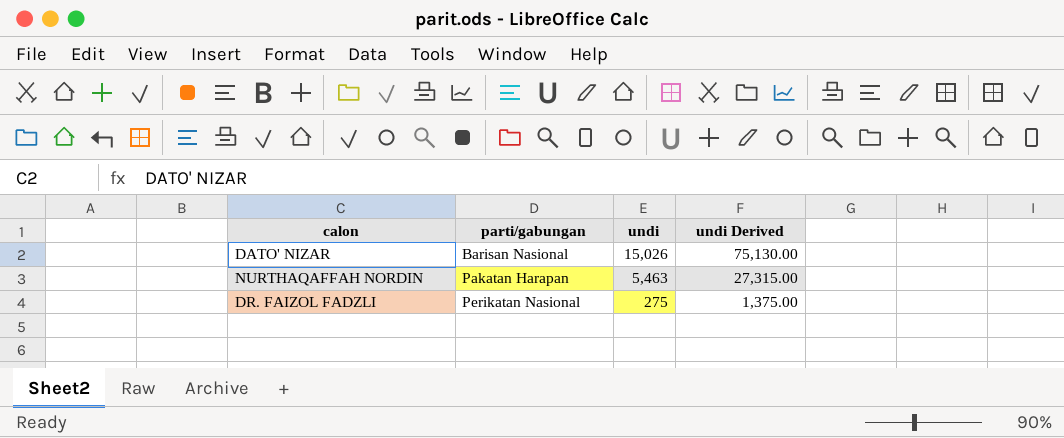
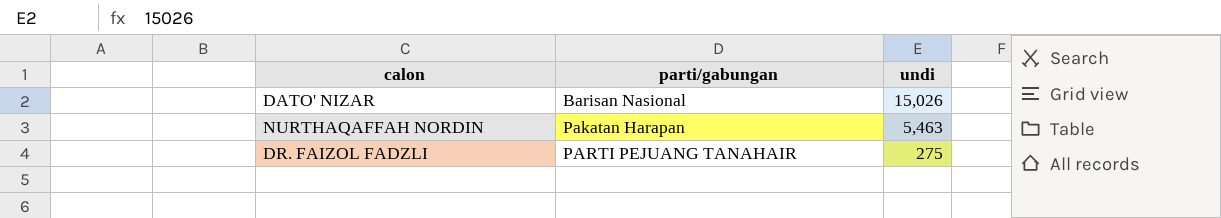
column undi Derived | formula: [undi] * 5 -> none
DR. FAIZOL FADZLI | parti/gabungan: Perikatan Nasional -> PARTI PEJUANG TANAHAIR

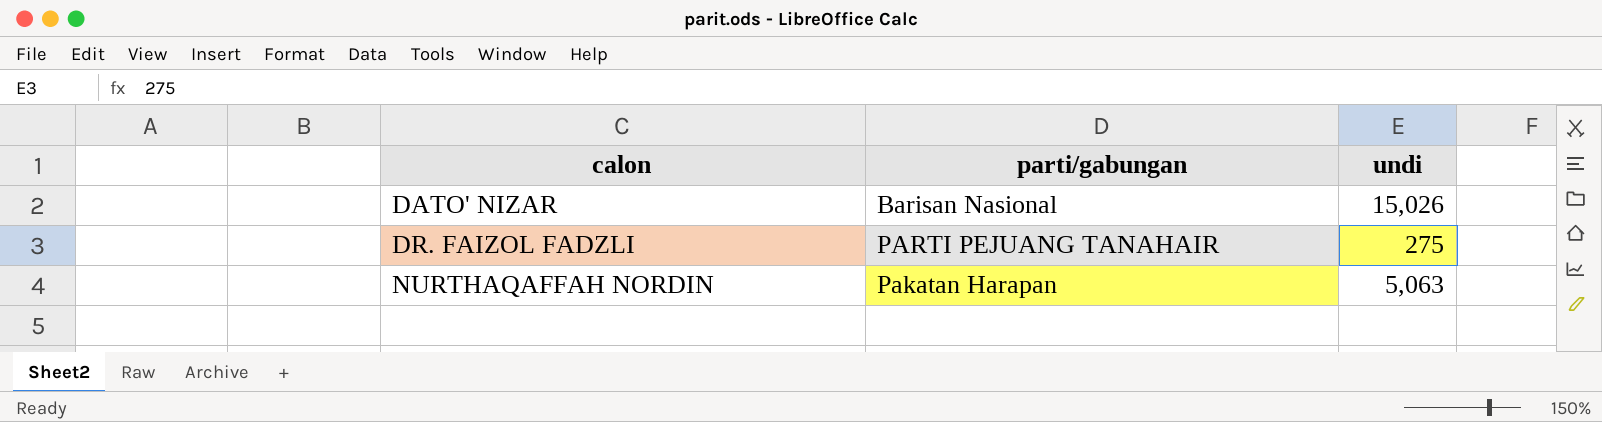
row order: parti/gabungan ascending -> calon ascending
NURTHAQAFFAH NORDIN | undi: 5,463 -> 5,063

